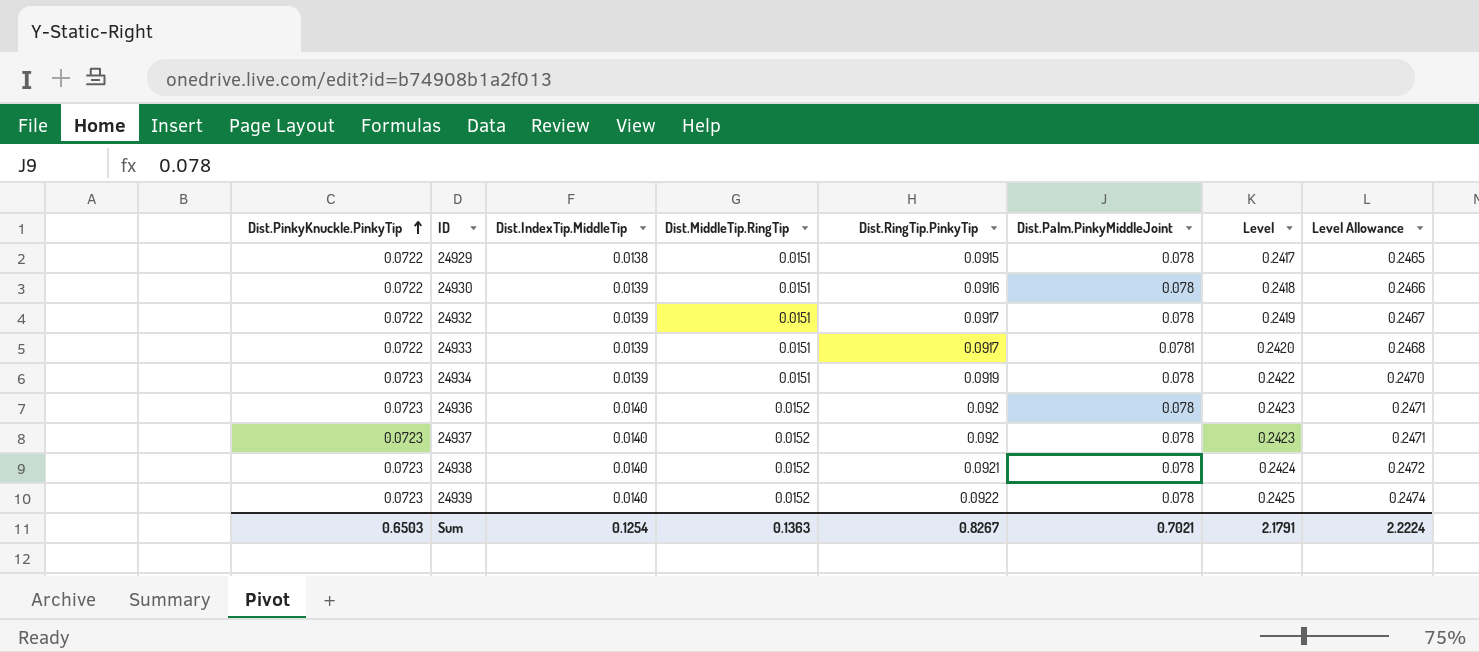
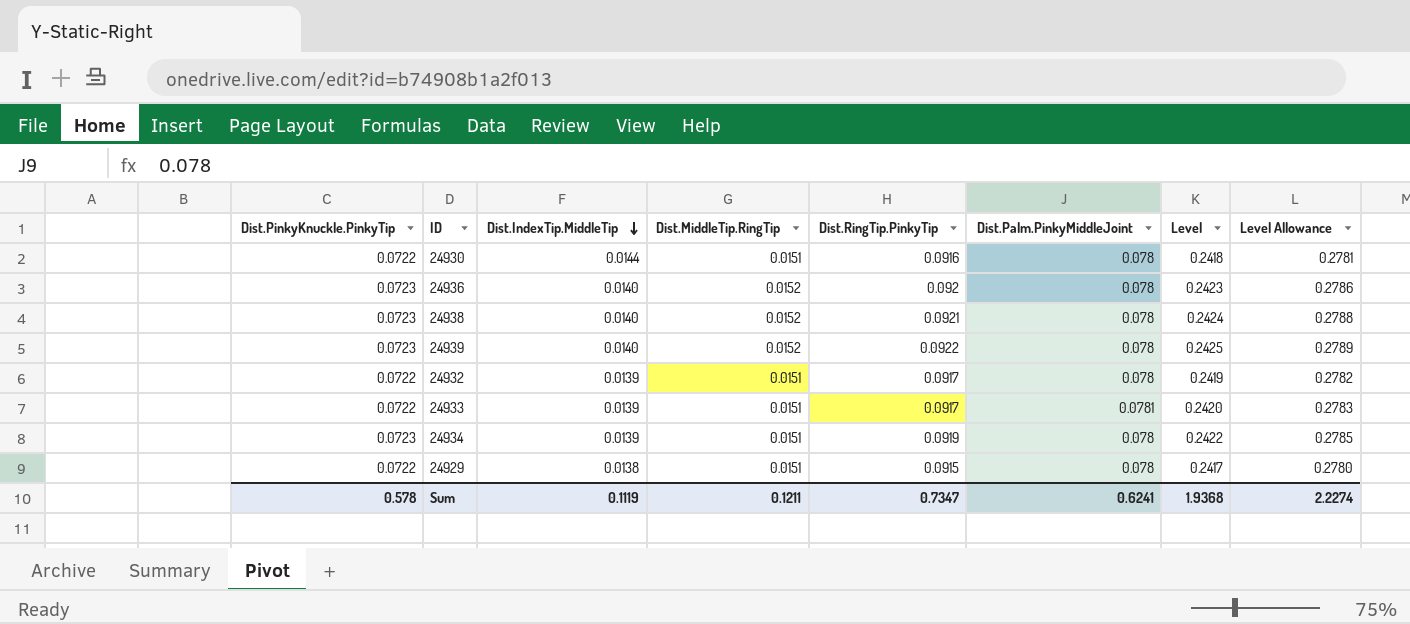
row order: Dist.PinkyKnuckle.PinkyTip ascending -> Dist.IndexTip.MiddleTip descending
column Level Allowance | formula: [Level] * 1.02 -> [Level] * 1.15
row 24937: 0.0723 | 0.0140 | 0.0152 | 0.092 | 0.078 | 0.2423 | 0.2471 -> none
24930 | Dist.IndexTip.MiddleTip: 0.0139 -> 0.0144
Sum | Dist.PinkyKnuckle.PinkyTip: 0.6503 -> 0.578
Sum | Dist.IndexTip.MiddleTip: 0.1254 -> 0.1119
Sum | Dist.MiddleTip.RingTip: 0.1363 -> 0.1211
Sum | Dist.RingTip.PinkyTip: 0.8267 -> 0.7347
Sum | Dist.Palm.PinkyMiddleJoint: 0.7021 -> 0.6241
Sum | Level: 2.1791 -> 1.9368
Sum | Level Allowance: 2.2224 -> 2.2274

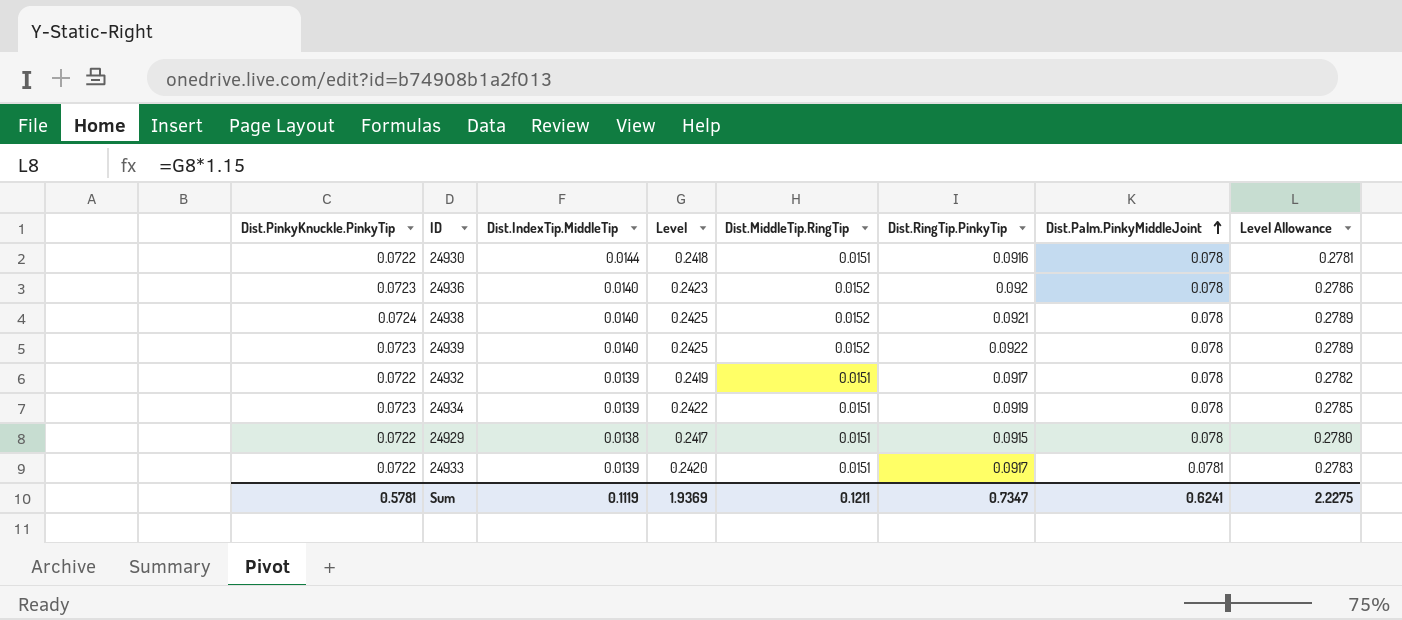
row order: Dist.IndexTip.MiddleTip descending -> Dist.Palm.PinkyMiddleJoint ascending
column Level | position: 7 -> 4
24938 | Dist.PinkyKnuckle.PinkyTip: 0.0723 -> 0.0724
24938 | Level: 0.2424 -> 0.2425
24938 | Level Allowance: 0.2788 -> 0.2789
Sum | Dist.PinkyKnuckle.PinkyTip: 0.578 -> 0.5781
Sum | Level: 1.9368 -> 1.9369
Sum | Level Allowance: 2.2274 -> 2.2275

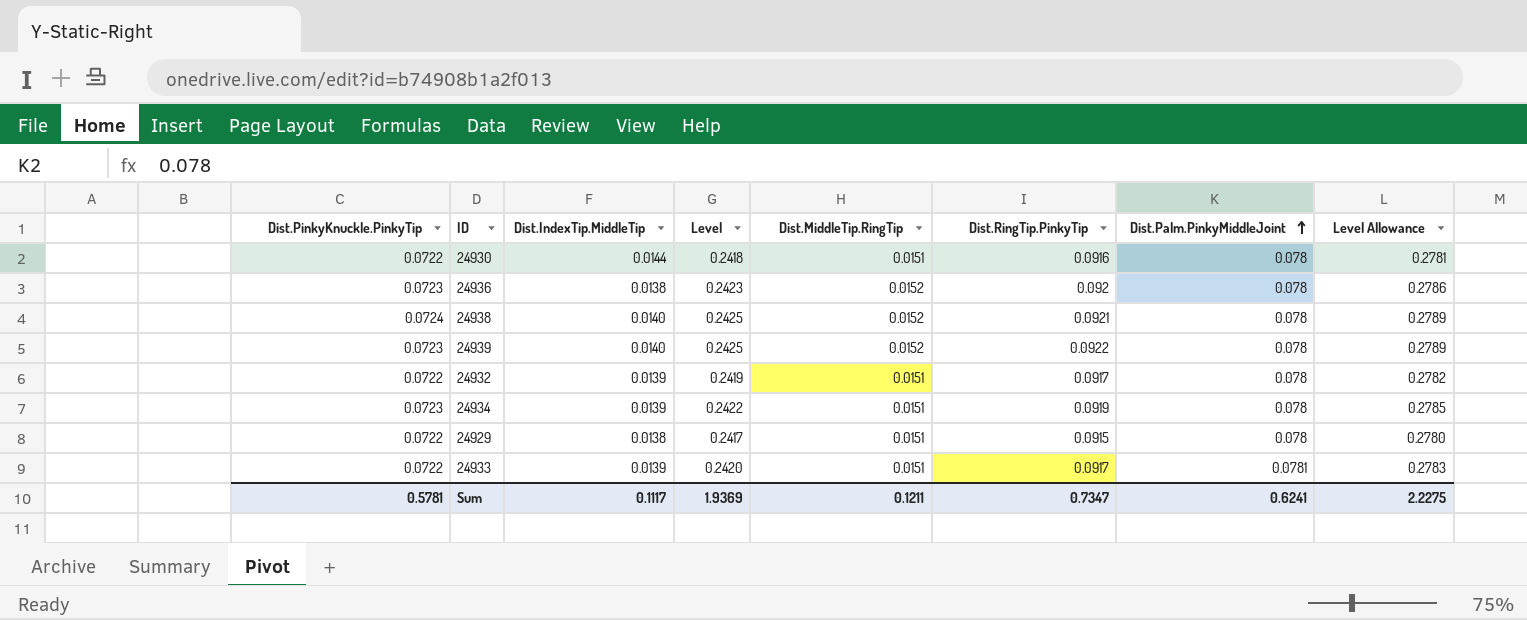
24936 | Dist.IndexTip.MiddleTip: 0.0140 -> 0.0138
Sum | Dist.IndexTip.MiddleTip: 0.1119 -> 0.1117

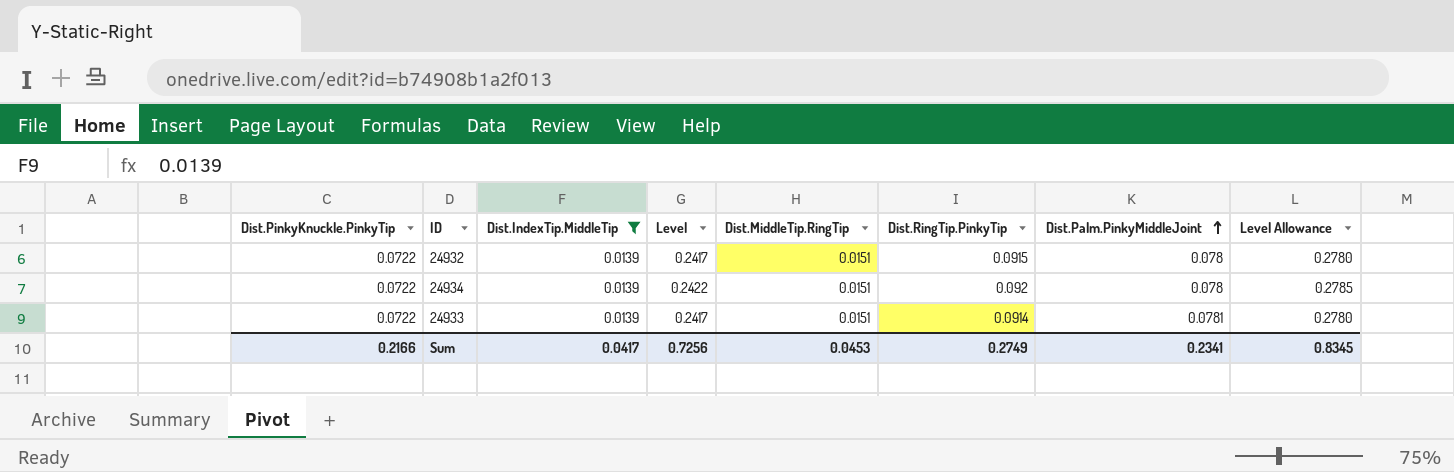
filter: none -> Dist.IndexTip.MiddleTip = 0.0139
24932 | Level: 0.2419 -> 0.2417
24932 | Dist.RingTip.PinkyTip: 0.0917 -> 0.0915
24932 | Level Allowance: 0.2782 -> 0.2780
24934 | Dist.PinkyKnuckle.PinkyTip: 0.0723 -> 0.0722
24934 | Dist.RingTip.PinkyTip: 0.0919 -> 0.092
24933 | Level: 0.2420 -> 0.2417
24933 | Dist.RingTip.PinkyTip: 0.0917 -> 0.0914
24933 | Level Allowance: 0.2783 -> 0.2780
Sum | Dist.PinkyKnuckle.PinkyTip: 0.5781 -> 0.2166
Sum | Dist.IndexTip.MiddleTip: 0.1117 -> 0.0417
Sum | Level: 1.9369 -> 0.7256
Sum | Dist.MiddleTip.RingTip: 0.1211 -> 0.0453
Sum | Dist.RingTip.PinkyTip: 0.7347 -> 0.2749
Sum | Dist.Palm.PinkyMiddleJoint: 0.6241 -> 0.2341
Sum | Level Allowance: 2.2275 -> 0.8345

